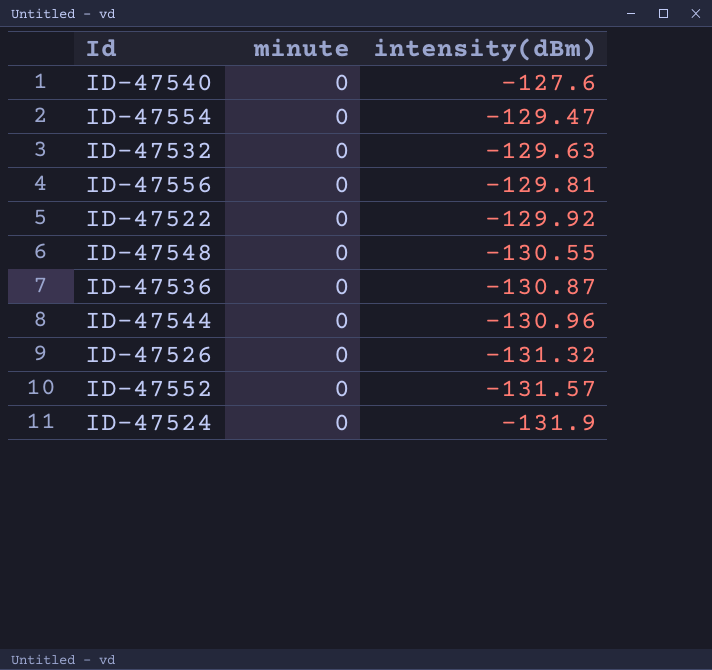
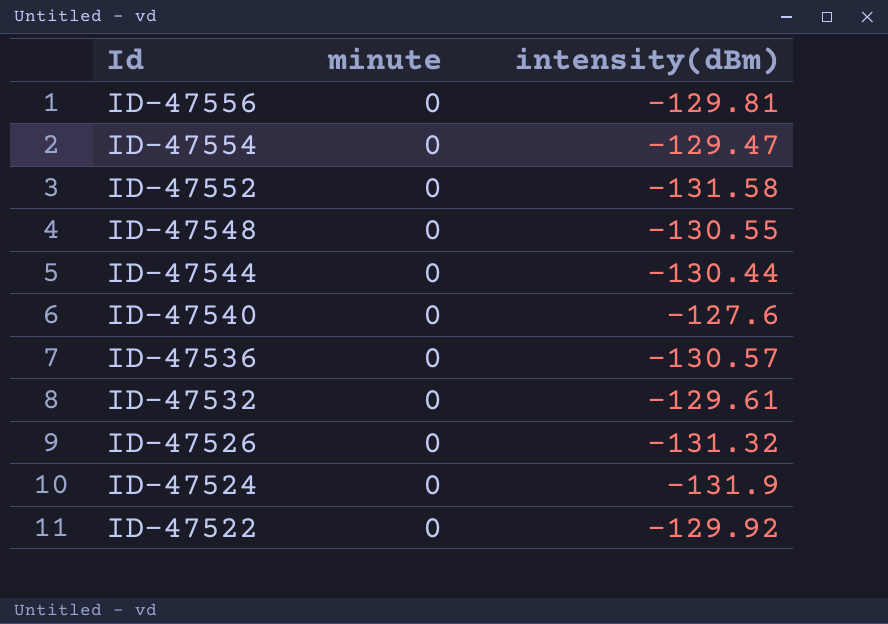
row order: intensity(dBm) descending -> Id descending
ID-47552 | intensity(dBm): -131.57 -> -131.58
ID-47544 | intensity(dBm): -130.96 -> -130.44
ID-47536 | intensity(dBm): -130.87 -> -130.57
ID-47532 | intensity(dBm): -129.63 -> -129.61

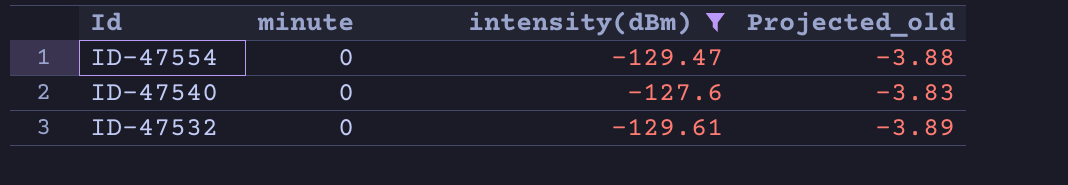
filter: none -> intensity(dBm) >= -129.61
column Projected_old | formula: none -> [intensity(dBm)] * 0.03

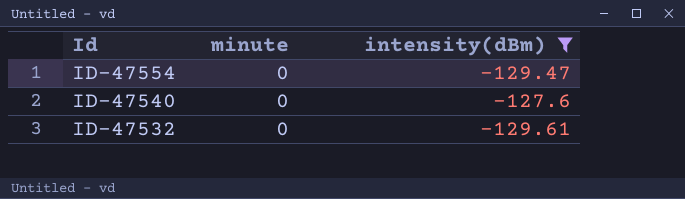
column Projected_old | formula: [intensity(dBm)] * 0.03 -> none

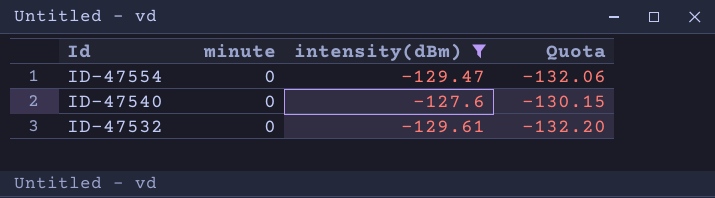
column Quota | formula: none -> [intensity(dBm)] * 1.02

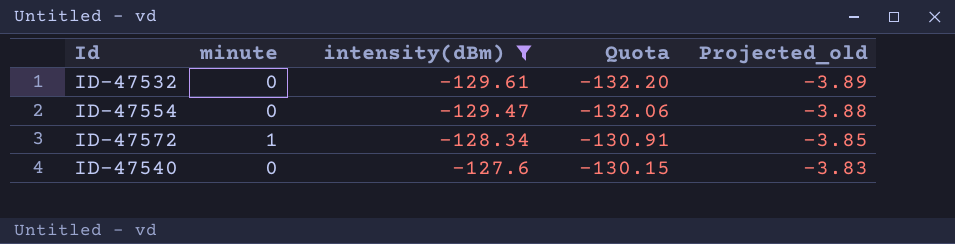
row order: Id descending -> intensity(dBm) ascending
column Projected_old | formula: none -> [intensity(dBm)] * 0.03
row ID-47572: none -> 1 | -128.34 | -130.91 | -3.85

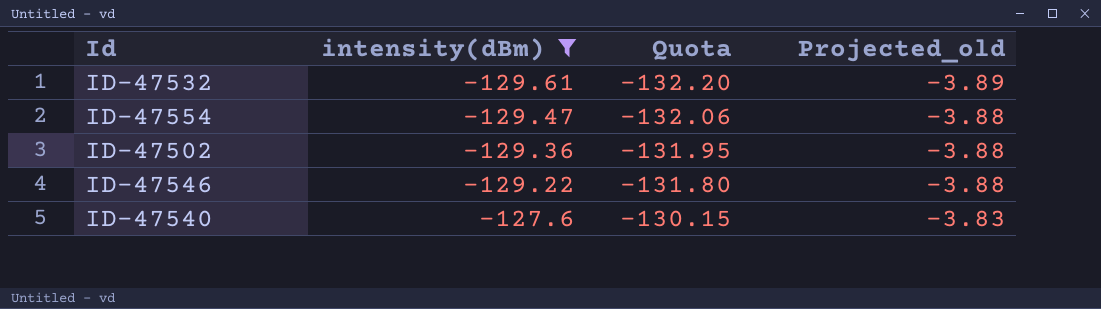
column minute | position: 2 -> none
row ID-47572: 1 | -128.34 | -130.91 | -3.85 -> none
row ID-47502: none -> -129.36 | -131.95 | -3.88
row ID-47546: none -> -129.22 | -131.80 | -3.88

